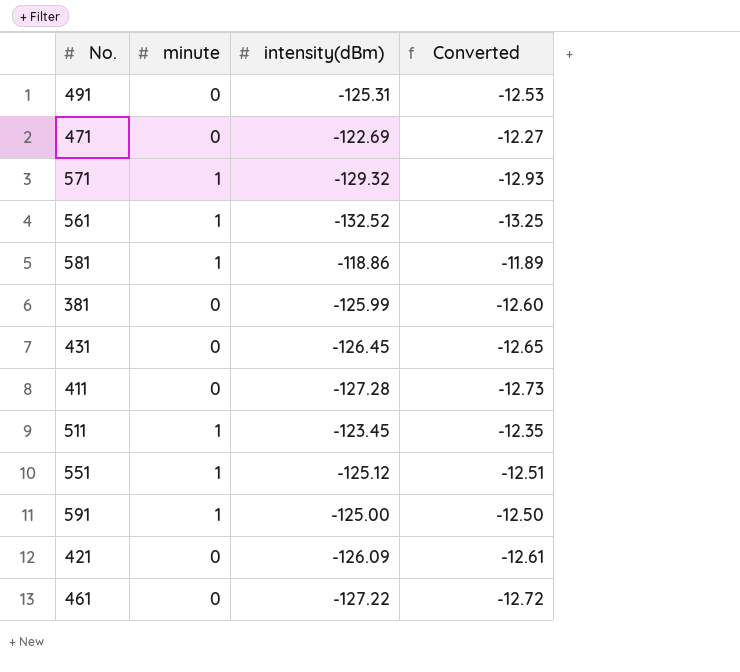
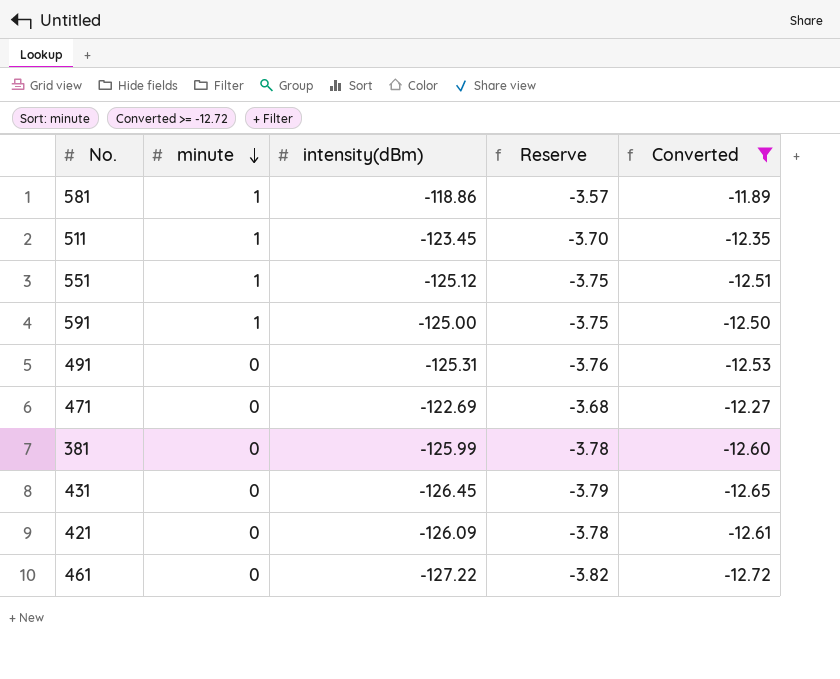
filter: none -> Converted >= -12.72
row order: none -> minute descending
column Reserve | formula: none -> [intensity(dBm)] * 0.03

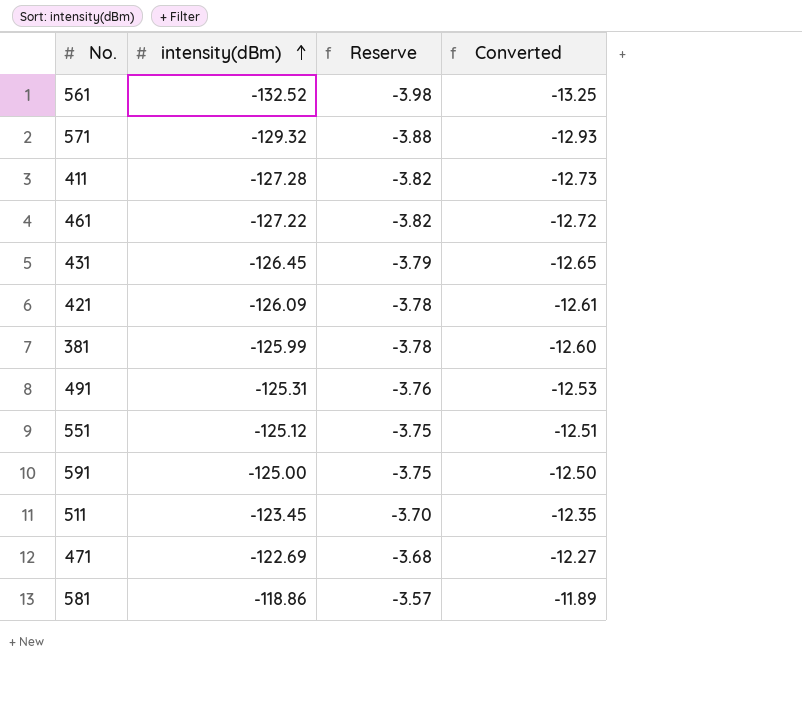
filter: Converted >= -12.72 -> none
row order: minute descending -> intensity(dBm) ascending
column minute | position: 2 -> none

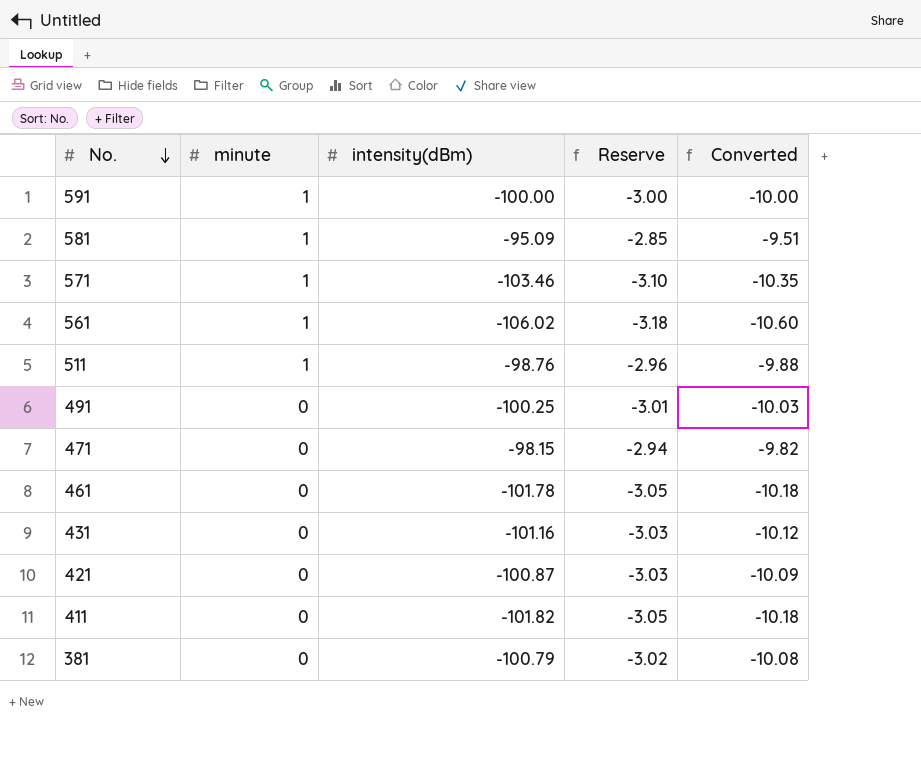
row order: intensity(dBm) ascending -> No. descending
column minute | position: none -> 2
row 551: -125.12 | -3.75 | -12.51 -> none
591 | intensity(dBm): -125.00 -> -100.00
591 | Reserve: -3.75 -> -3.00
591 | Converted: -12.50 -> -10.00
581 | intensity(dBm): -118.86 -> -95.09
581 | Reserve: -3.57 -> -2.85
581 | Converted: -11.89 -> -9.51
571 | intensity(dBm): -129.32 -> -103.46
571 | Reserve: -3.88 -> -3.10
571 | Converted: -12.93 -> -10.35
561 | intensity(dBm): -132.52 -> -106.02
561 | Reserve: -3.98 -> -3.18
561 | Converted: -13.25 -> -10.60
511 | intensity(dBm): -123.45 -> -98.76
511 | Reserve: -3.70 -> -2.96
511 | Converted: -12.35 -> -9.88
491 | intensity(dBm): -125.31 -> -100.25
491 | Reserve: -3.76 -> -3.01
491 | Converted: -12.53 -> -10.03
471 | intensity(dBm): -122.69 -> -98.15
471 | Reserve: -3.68 -> -2.94
471 | Converted: -12.27 -> -9.82
461 | intensity(dBm): -127.22 -> -101.78
461 | Reserve: -3.82 -> -3.05
461 | Converted: -12.72 -> -10.18
431 | intensity(dBm): -126.45 -> -101.16
431 | Reserve: -3.79 -> -3.03
431 | Converted: -12.65 -> -10.12
421 | intensity(dBm): -126.09 -> -100.87
421 | Reserve: -3.78 -> -3.03
421 | Converted: -12.61 -> -10.09
411 | intensity(dBm): -127.28 -> -101.82
411 | Reserve: -3.82 -> -3.05
411 | Converted: -12.73 -> -10.18
381 | intensity(dBm): -125.99 -> -100.79
381 | Reserve: -3.78 -> -3.02
381 | Converted: -12.60 -> -10.08

